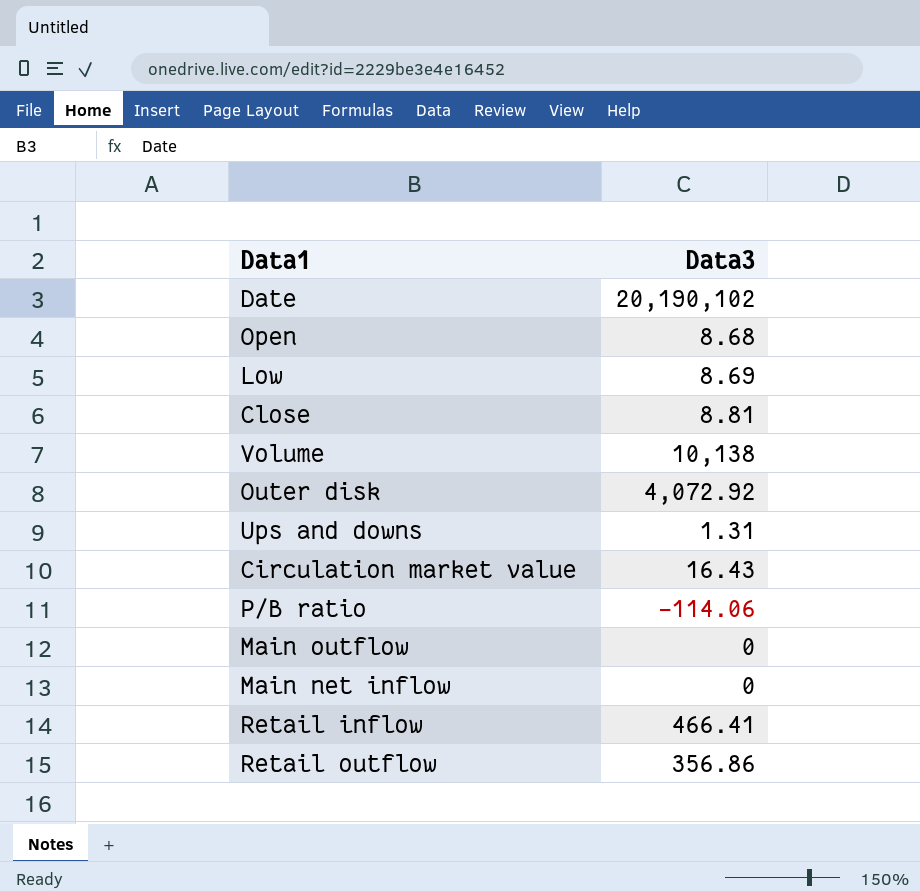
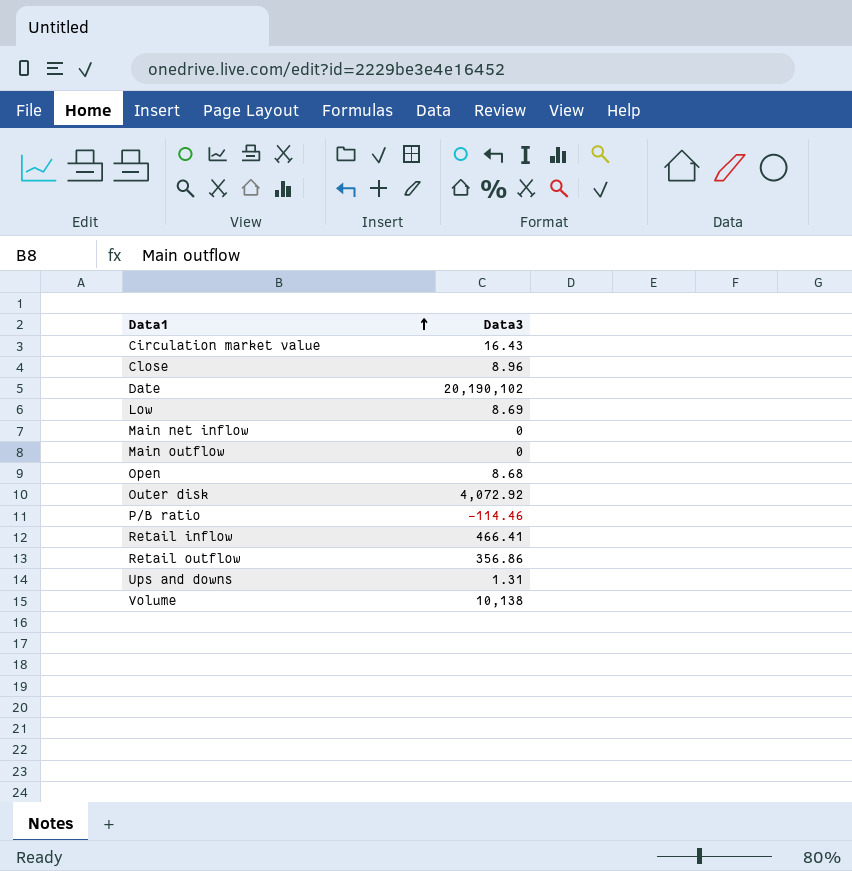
row order: none -> Data1 ascending
Close | Data3: 8.81 -> 8.96
P/B ratio | Data3: -114.06 -> -114.46

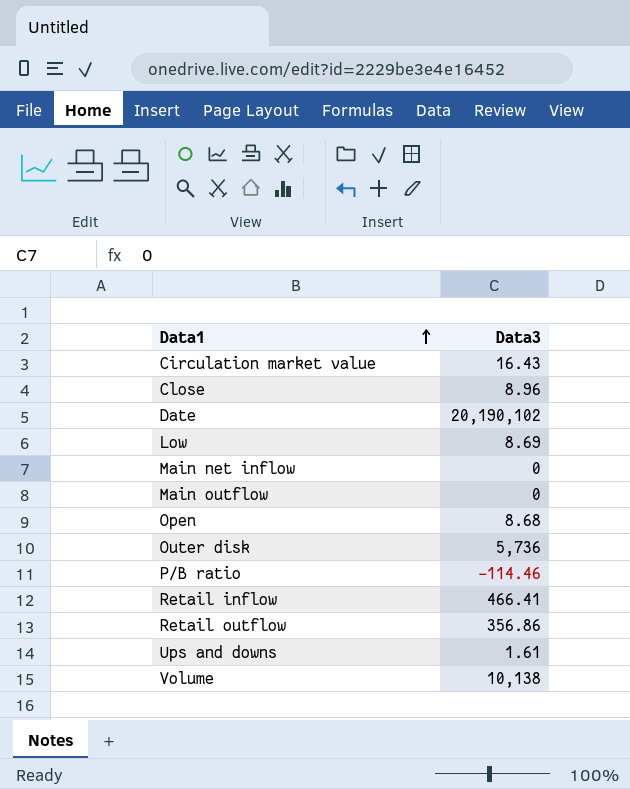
Outer disk | Data3: 4,072.92 -> 5,736
Ups and downs | Data3: 1.31 -> 1.61

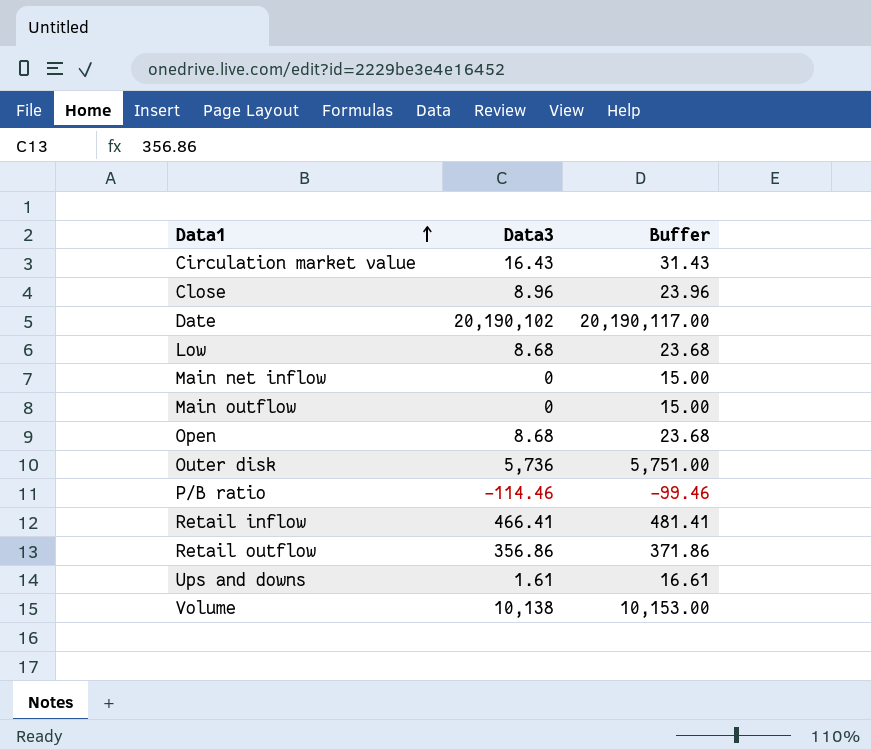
column Buffer | formula: none -> [Data3] + 15
Low | Data3: 8.69 -> 8.68

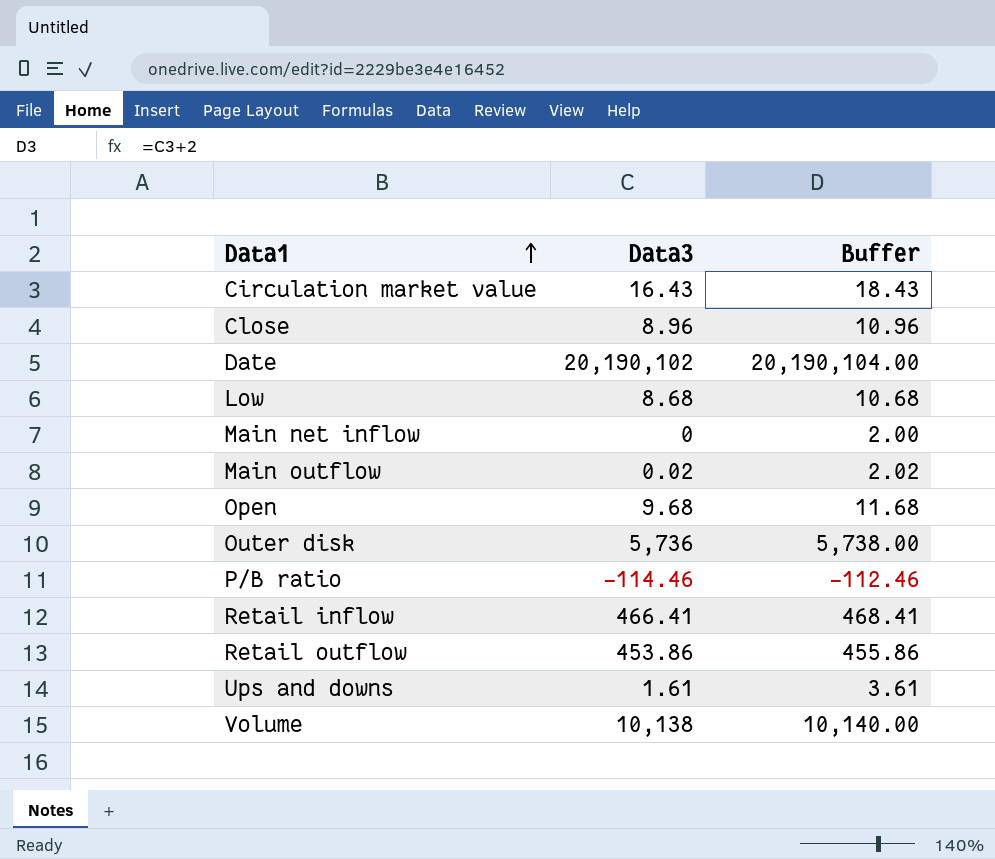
column Buffer | formula: [Data3] + 15 -> [Data3] + 2
Main outflow | Data3: 0 -> 0.02
Open | Data3: 8.68 -> 9.68
Retail outflow | Data3: 356.86 -> 453.86

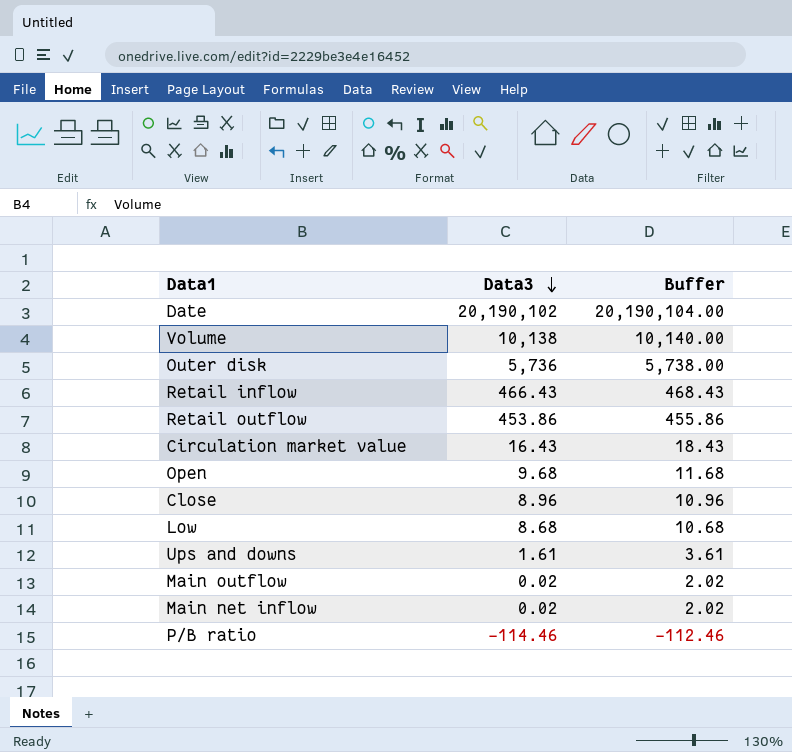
row order: Data1 ascending -> Data3 descending
Retail inflow | Data3: 466.41 -> 466.43
Retail inflow | Buffer: 468.41 -> 468.43
Main net inflow | Data3: 0 -> 0.02
Main net inflow | Buffer: 2.00 -> 2.02

